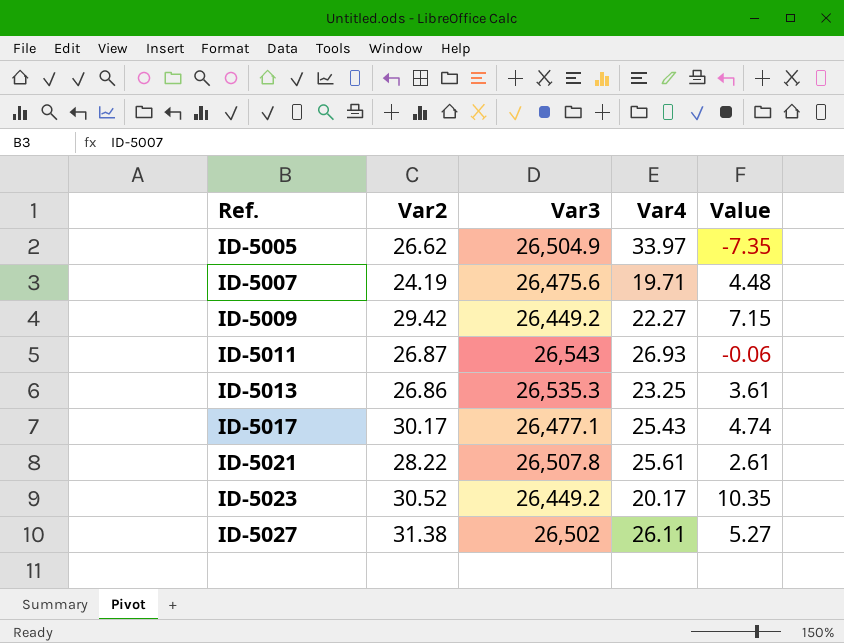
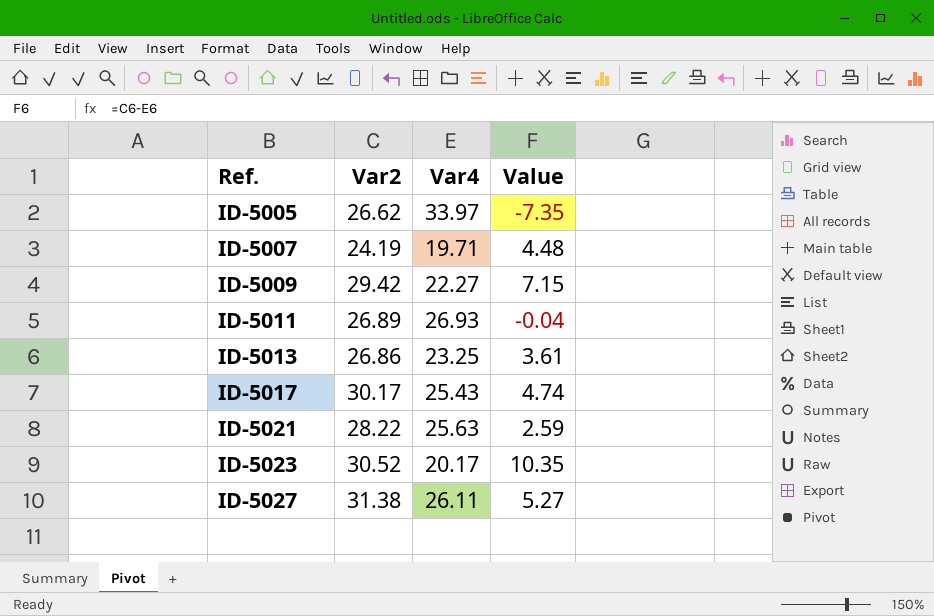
column Var3 | position: 3 -> none
ID-5011 | Var2: 26.87 -> 26.89
ID-5011 | Value: -0.06 -> -0.04
ID-5021 | Var4: 25.61 -> 25.63
ID-5021 | Value: 2.61 -> 2.59

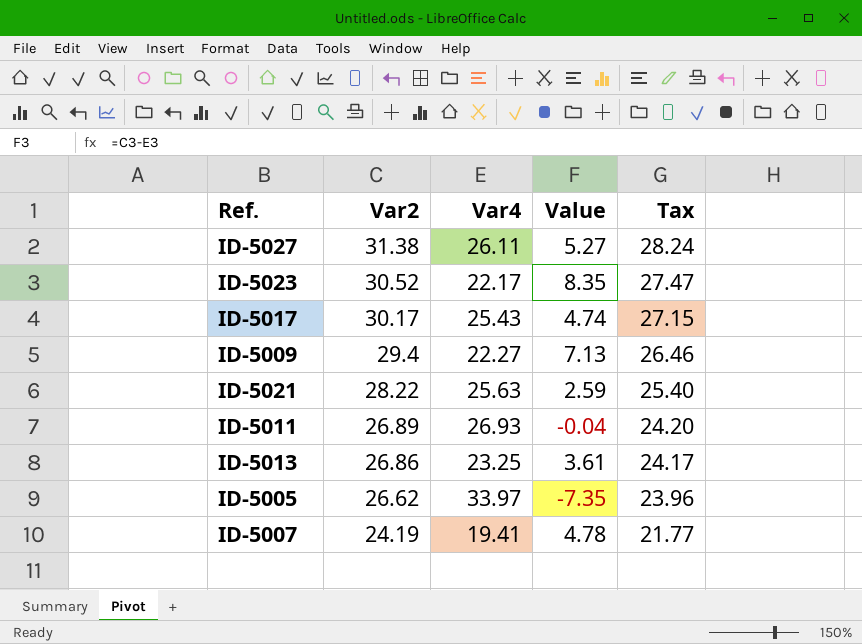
row order: Ref. ascending -> Var2 descending
column Tax | formula: none -> [Var2] * 0.9
ID-5023 | Var4: 20.17 -> 22.17
ID-5023 | Value: 10.35 -> 8.35
ID-5009 | Var2: 29.42 -> 29.4
ID-5009 | Value: 7.15 -> 7.13
ID-5007 | Var4: 19.71 -> 19.41
ID-5007 | Value: 4.48 -> 4.78

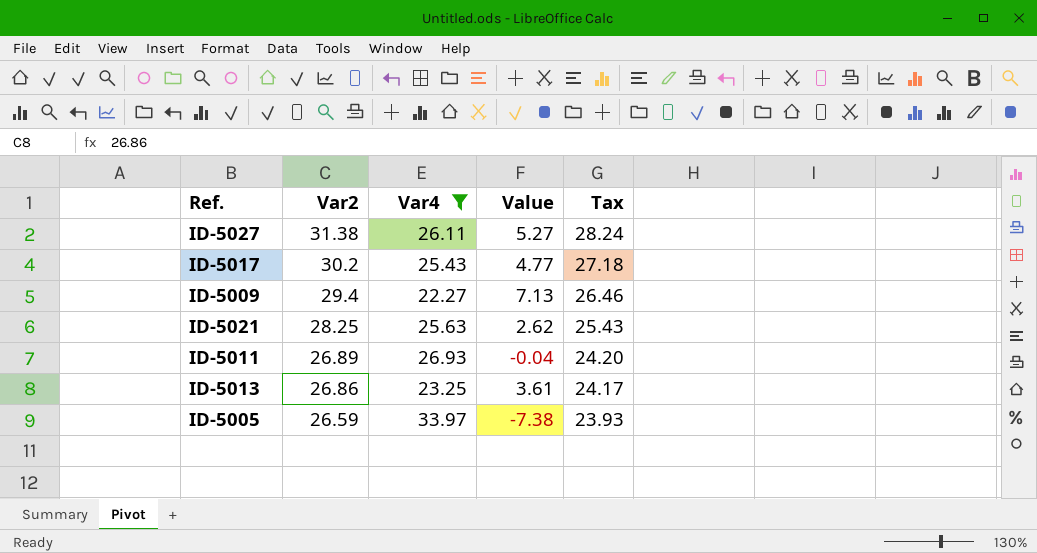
filter: none -> Var4 >= 22.27
ID-5017 | Var2: 30.17 -> 30.2
ID-5017 | Value: 4.74 -> 4.77
ID-5017 | Tax: 27.15 -> 27.18
ID-5021 | Var2: 28.22 -> 28.25
ID-5021 | Value: 2.59 -> 2.62
ID-5021 | Tax: 25.40 -> 25.43
ID-5005 | Var2: 26.62 -> 26.59
ID-5005 | Value: -7.35 -> -7.38
ID-5005 | Tax: 23.96 -> 23.93

